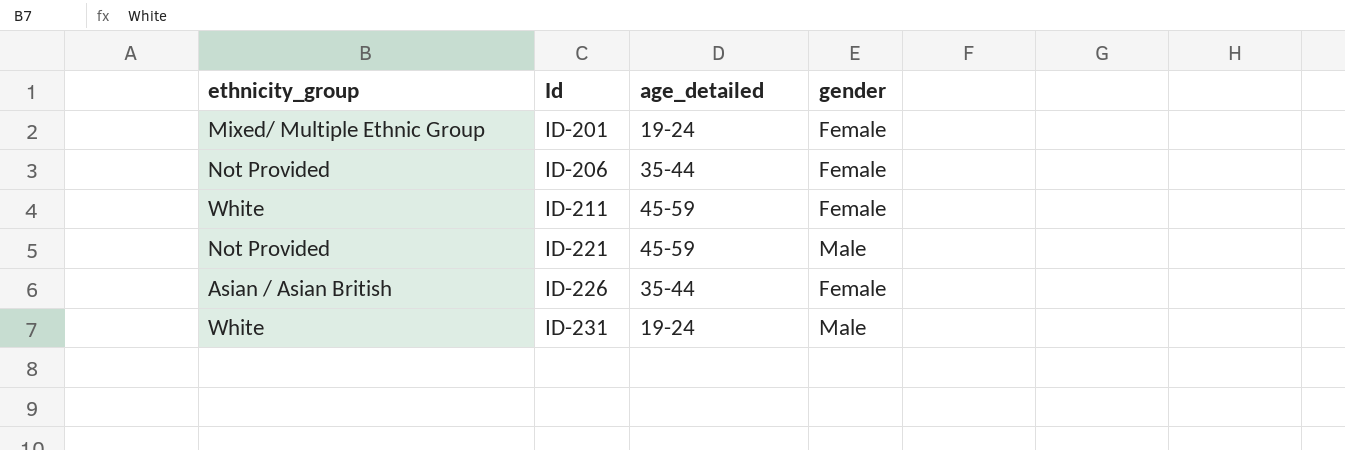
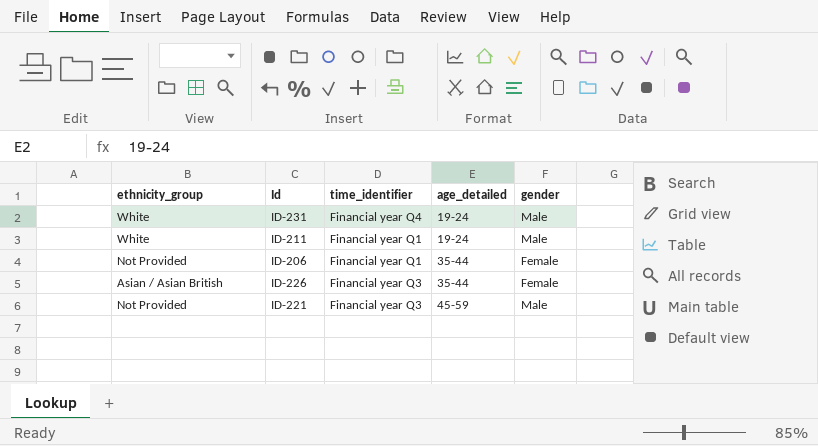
row order: Id ascending -> age_detailed ascending
column time_identifier | position: none -> 3
row ID-201: Mixed/ Multiple Ethnic Group | 19-24 | Female -> none
ID-211 | age_detailed: 45-59 -> 19-24
ID-211 | gender: Female -> Male

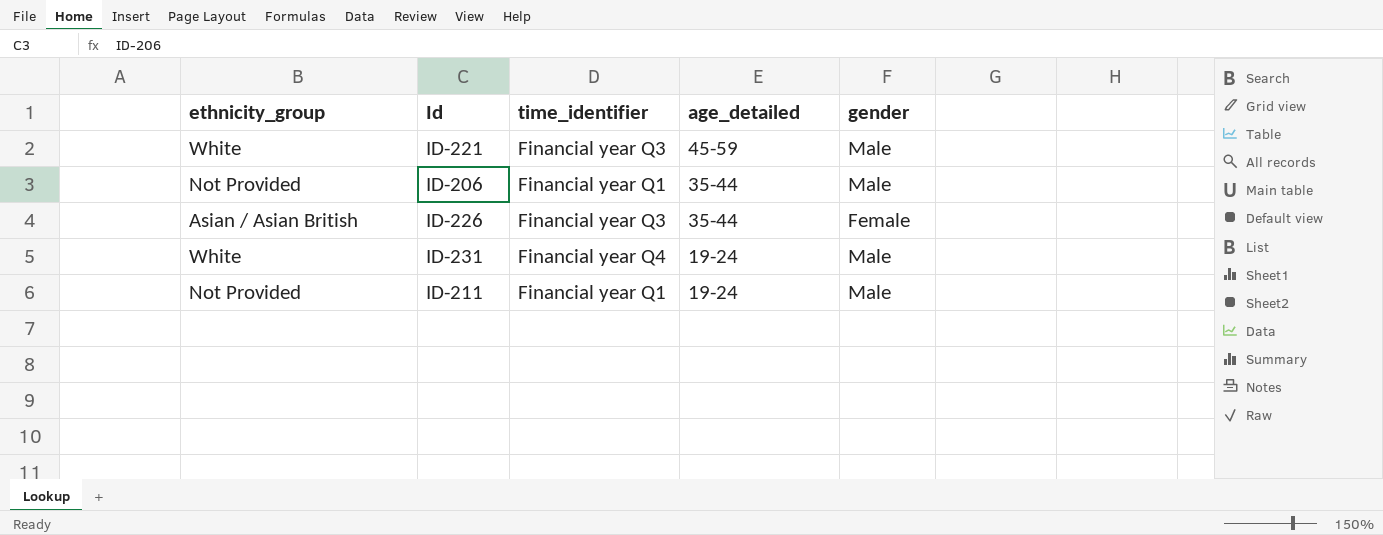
row order: age_detailed ascending -> age_detailed descending
ID-221 | ethnicity_group: Not Provided -> White
ID-206 | gender: Female -> Male
ID-211 | ethnicity_group: White -> Not Provided

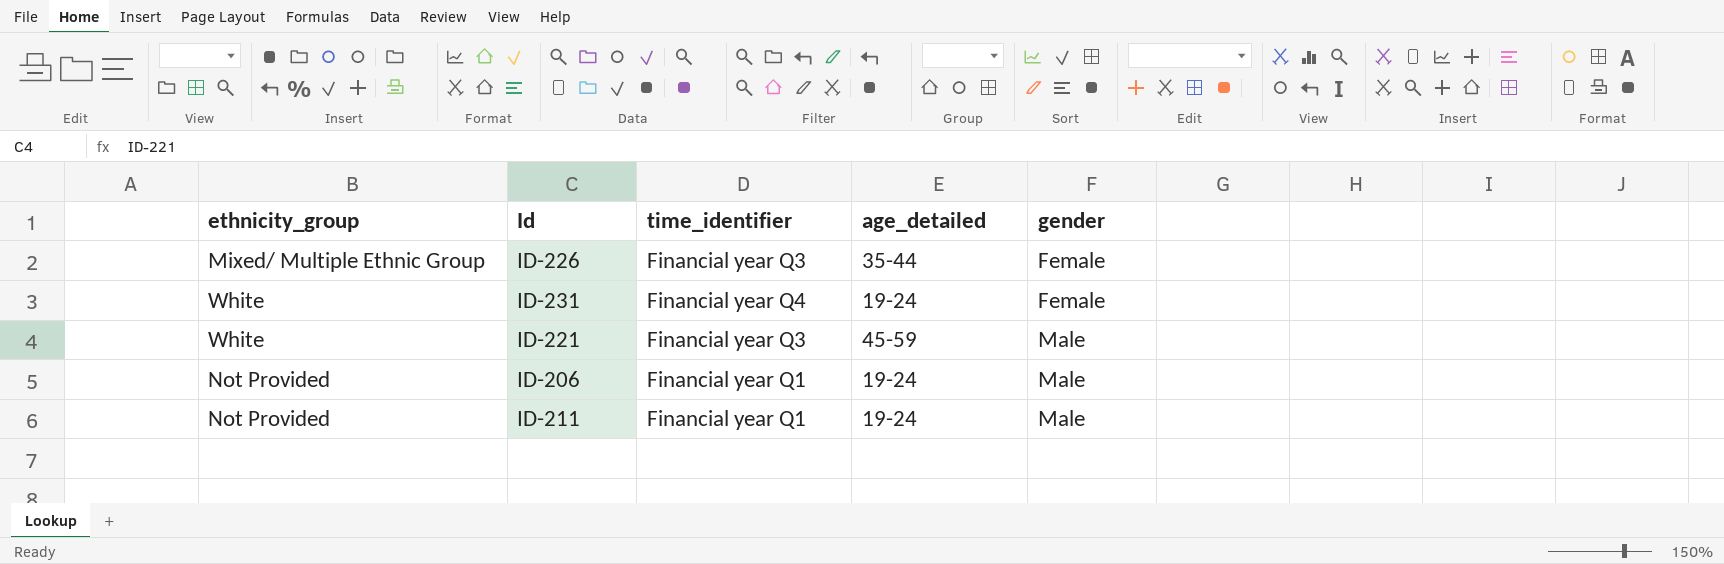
row order: age_detailed descending -> gender ascending
ID-226 | ethnicity_group: Asian / Asian British -> Mixed/ Multiple Ethnic Group
ID-231 | gender: Male -> Female
ID-206 | age_detailed: 35-44 -> 19-24

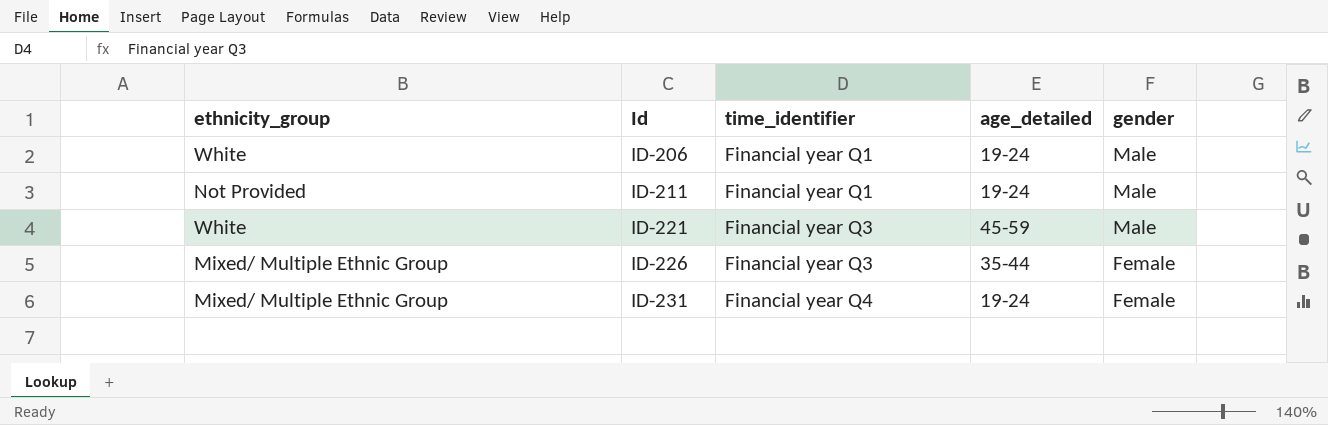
row order: gender ascending -> Id ascending
ID-206 | ethnicity_group: Not Provided -> White
ID-231 | ethnicity_group: White -> Mixed/ Multiple Ethnic Group

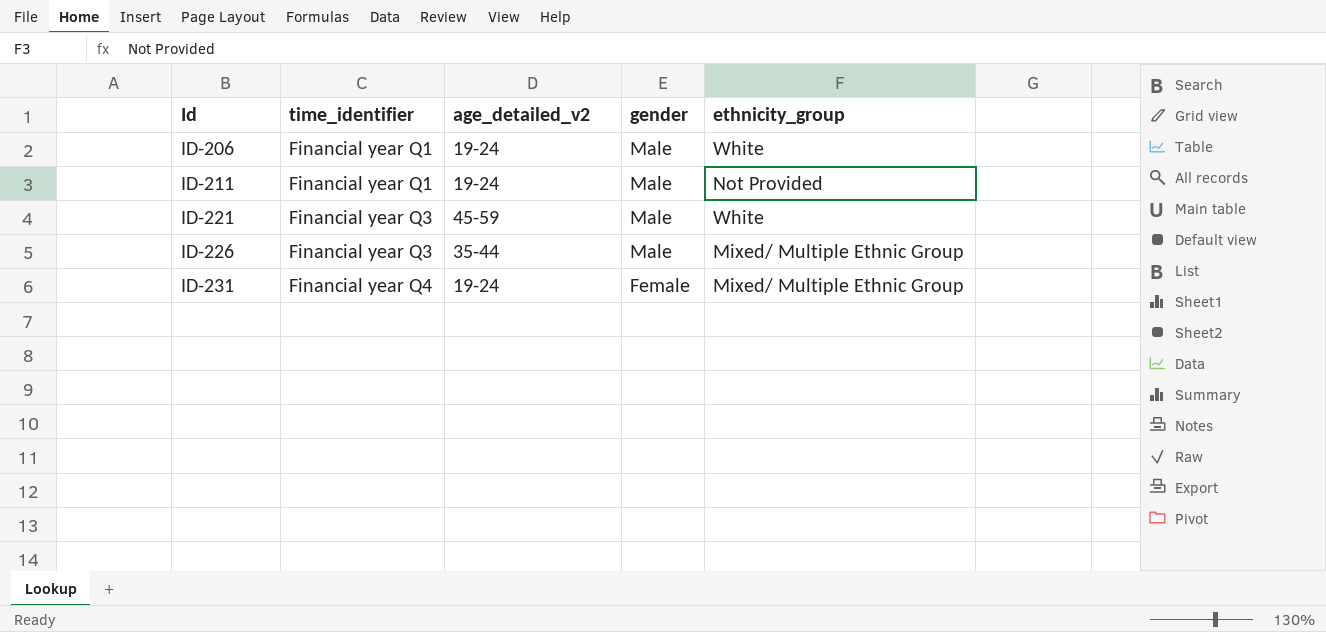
column name: age_detailed -> age_detailed_v2
column ethnicity_group | position: 1 -> 5
ID-226 | gender: Female -> Male

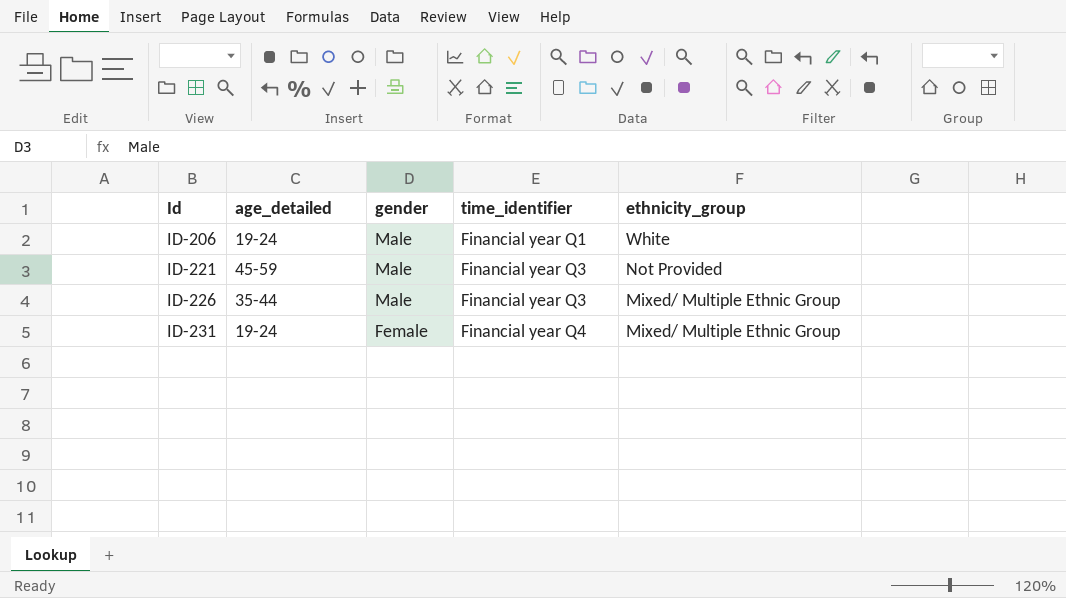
column name: age_detailed_v2 -> age_detailed
column time_identifier | position: 2 -> 4
row ID-211: Financial year Q1 | 19-24 | Male | Not Provided -> none
ID-221 | ethnicity_group: White -> Not Provided

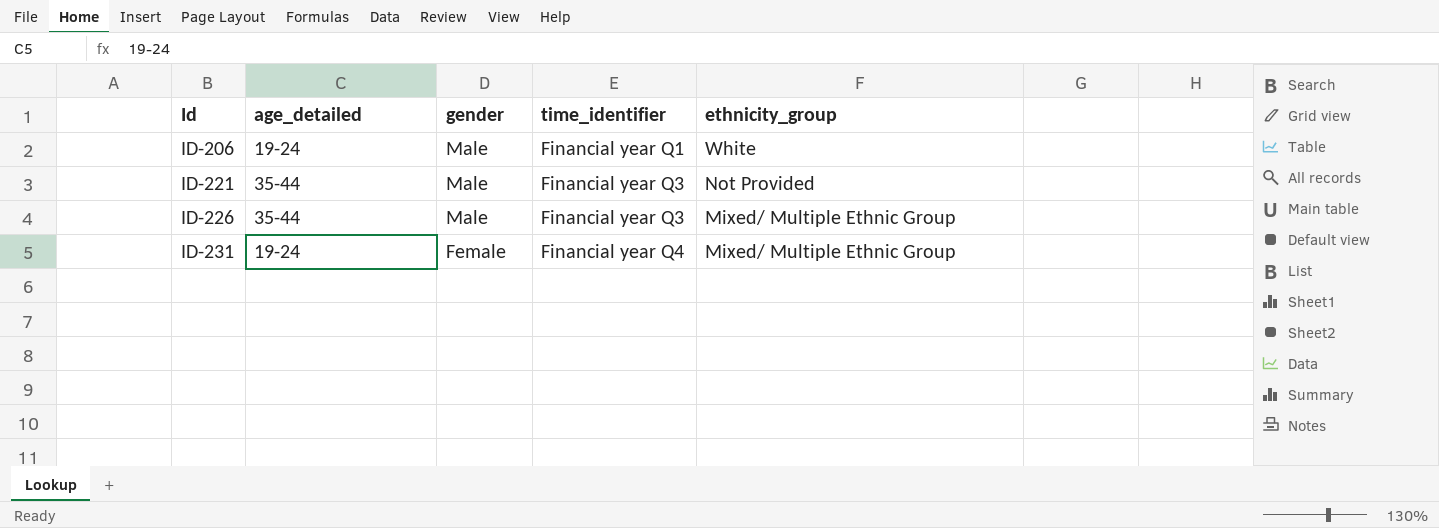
ID-221 | age_detailed: 45-59 -> 35-44

